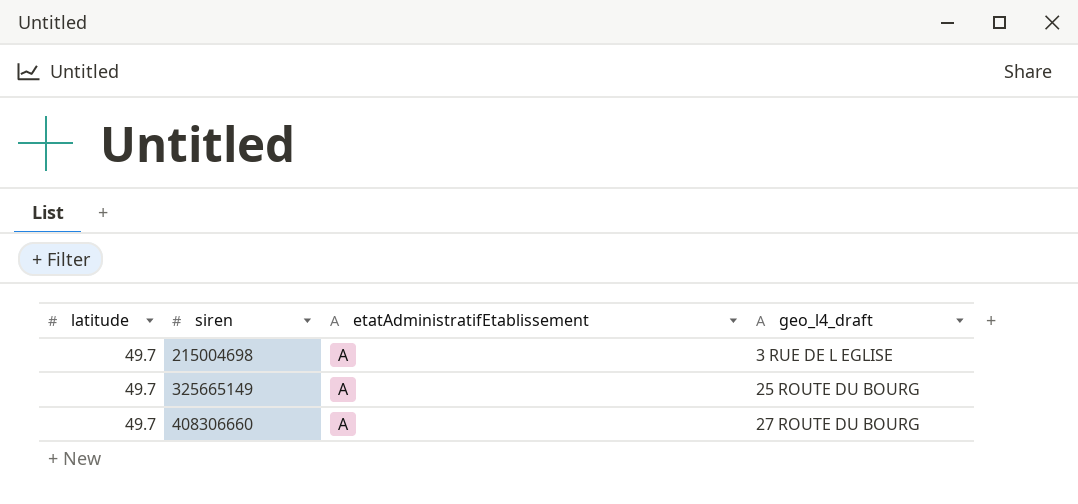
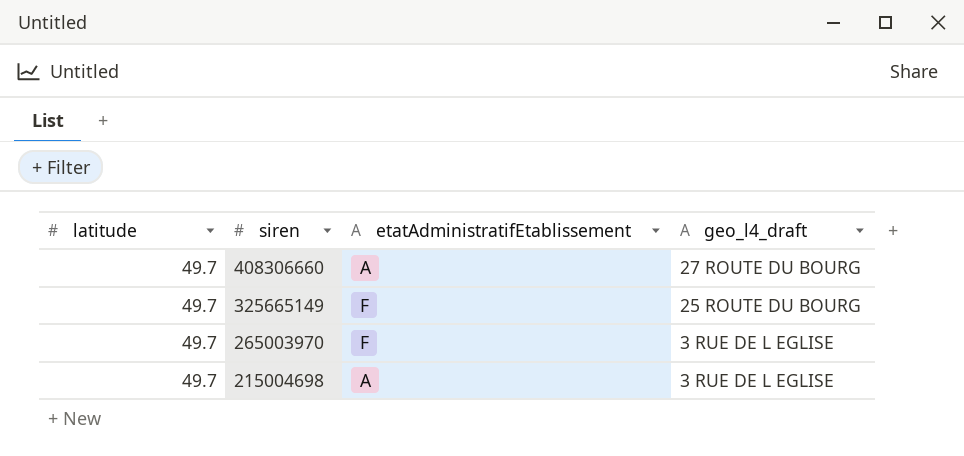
row order: siren ascending -> siren descending
325665149 | etatAdministratifEtablissement: A -> F
row 265003970: none -> 49.7 | F | 3 RUE DE L EGLISE

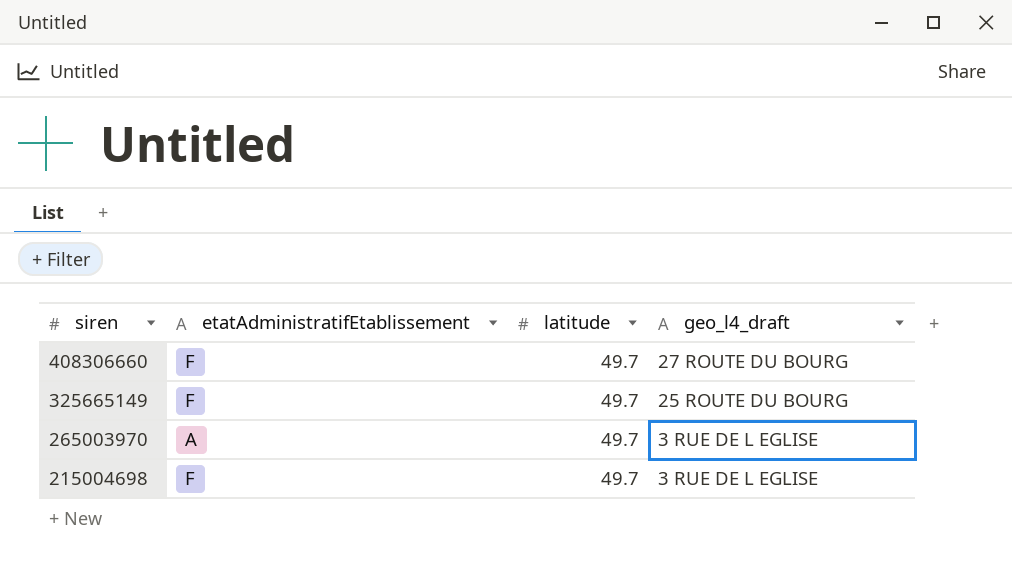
column latitude | position: 1 -> 3
408306660 | etatAdministratifEtablissement: A -> F
265003970 | etatAdministratifEtablissement: F -> A
215004698 | etatAdministratifEtablissement: A -> F

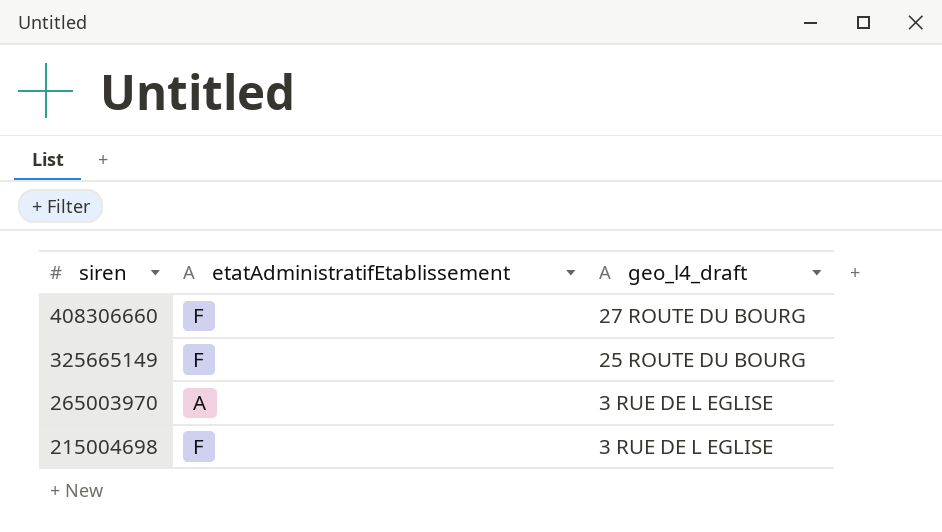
column latitude | position: 3 -> none

